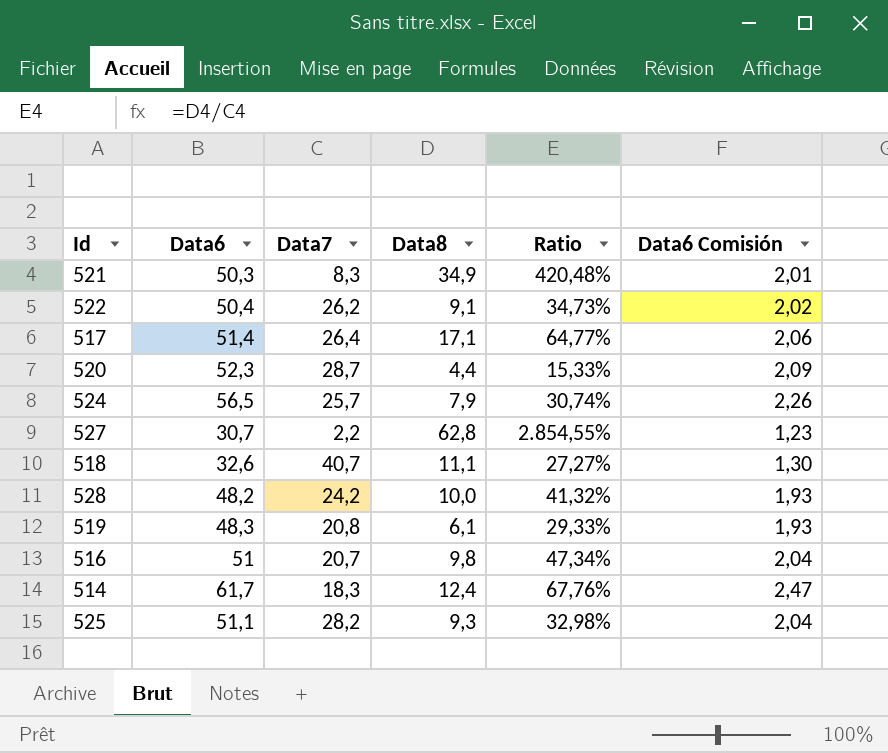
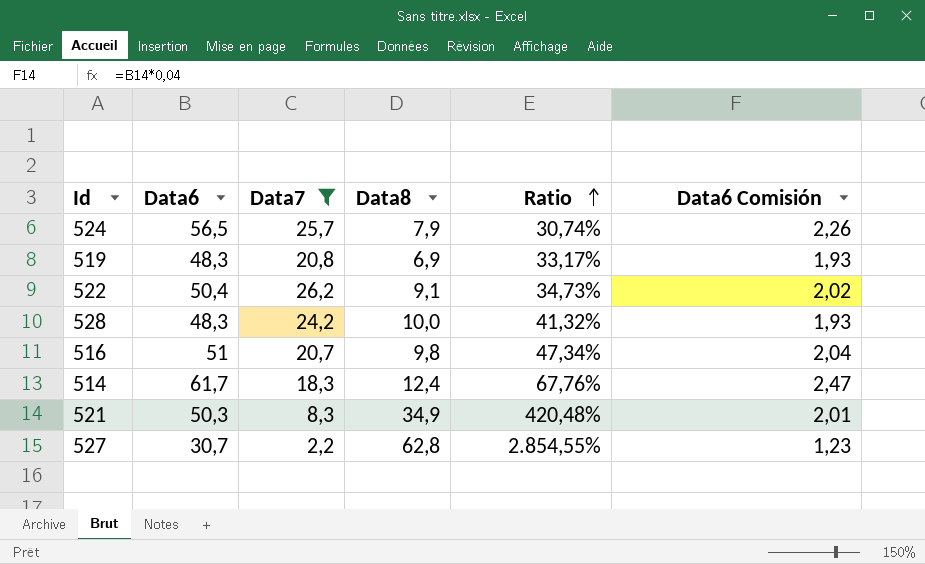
filter: none -> Data7 <= 26,2
row order: none -> Ratio ascending
519 | Data8: 6,1 -> 6,9
519 | Ratio: 29,33% -> 33,17%
528 | Data6: 48,2 -> 48,3

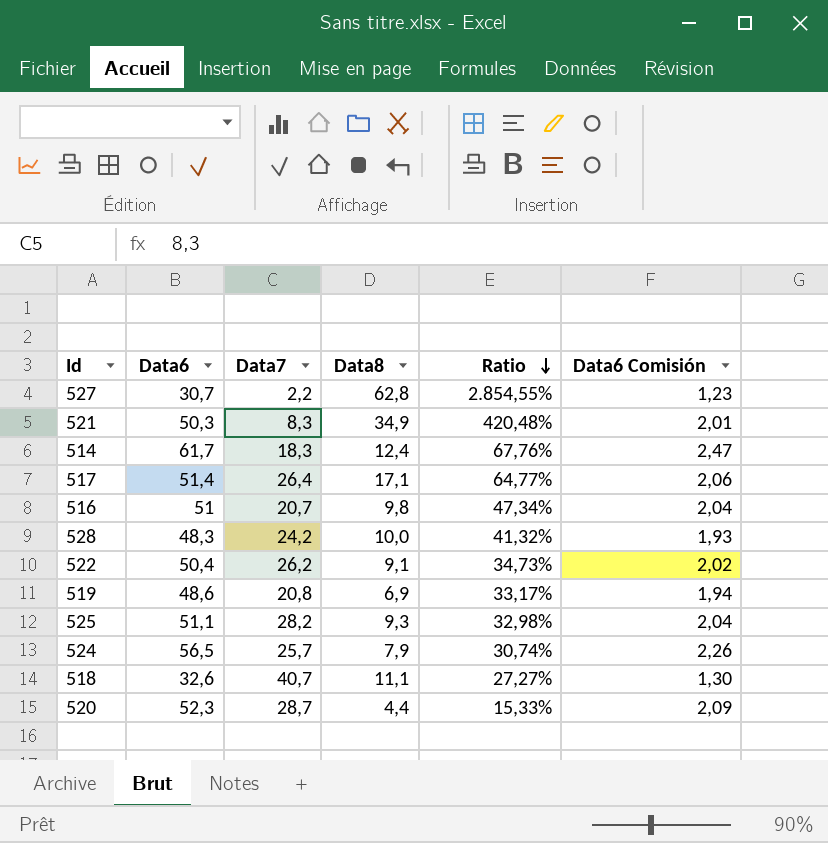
filter: Data7 <= 26,2 -> none
row order: Ratio ascending -> Ratio descending
519 | Data6: 48,3 -> 48,6
519 | Data6 Comisión: 1,93 -> 1,94

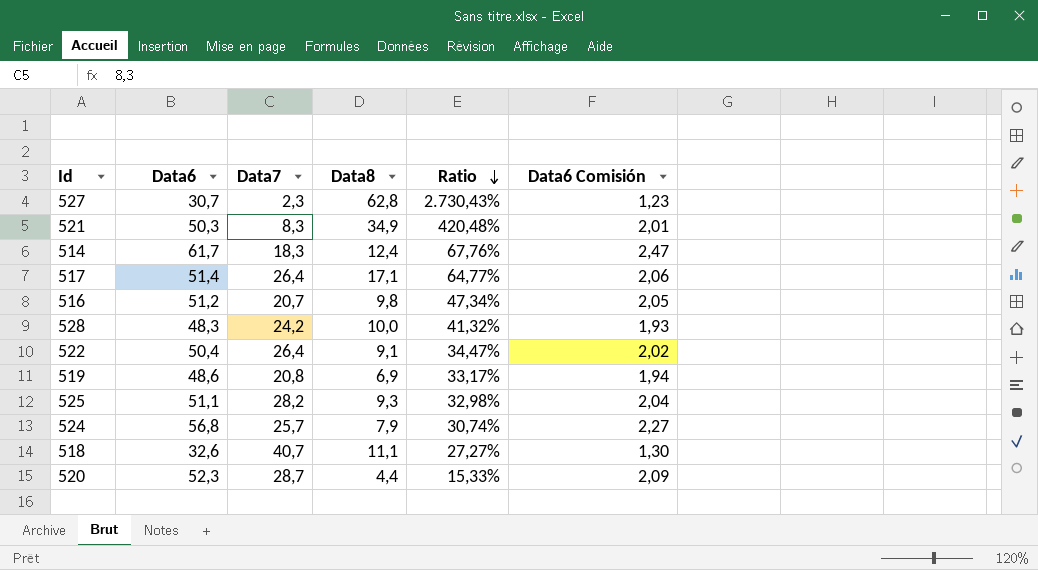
527 | Data7: 2,2 -> 2,3
527 | Ratio: 2.854,55% -> 2.730,43%
516 | Data6: 51 -> 51,2
516 | Data6 Comisión: 2,04 -> 2,05
522 | Data7: 26,2 -> 26,4
522 | Ratio: 34,73% -> 34,47%
524 | Data6: 56,5 -> 56,8
524 | Data6 Comisión: 2,26 -> 2,27

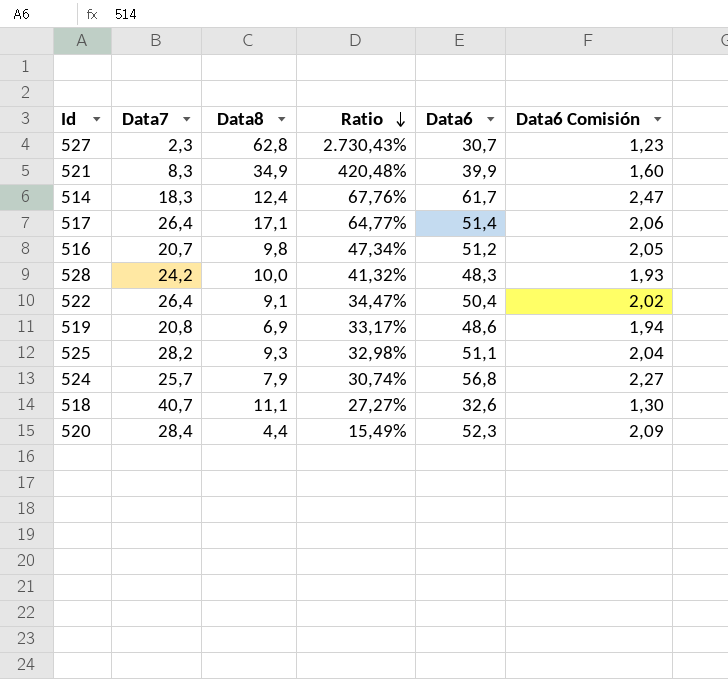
column Data6 | position: 2 -> 5
521 | Data6: 50,3 -> 39,9
521 | Data6 Comisión: 2,01 -> 1,60
520 | Data7: 28,7 -> 28,4
520 | Ratio: 15,33% -> 15,49%

